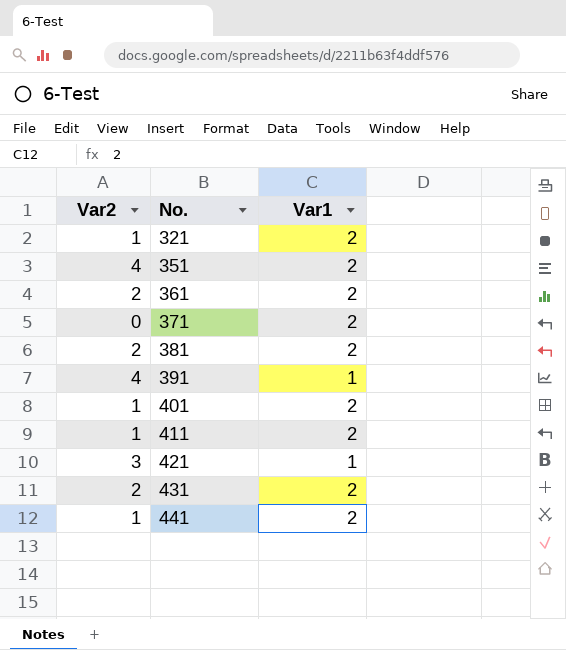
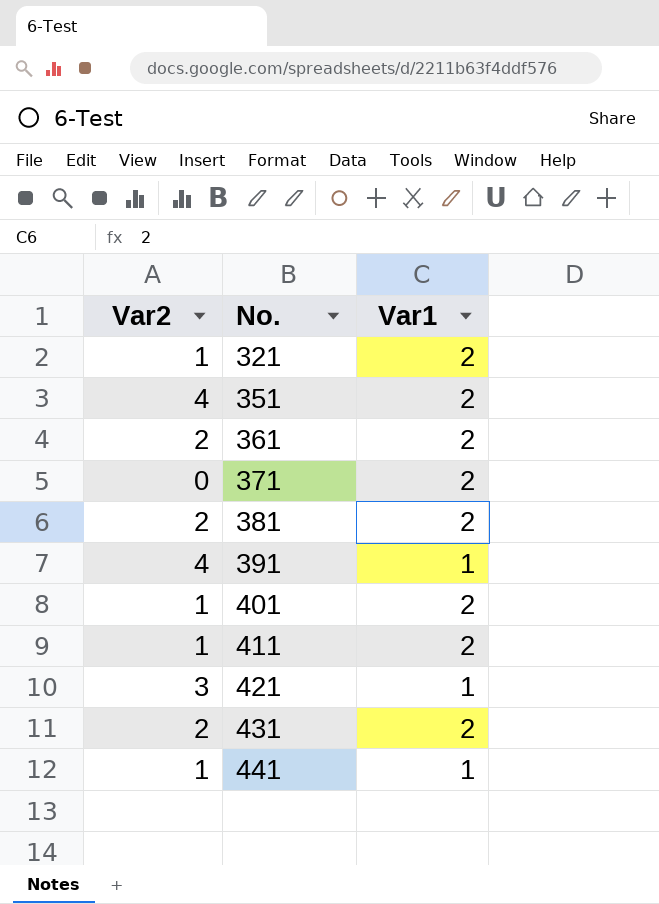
441 | Var1: 2 -> 1

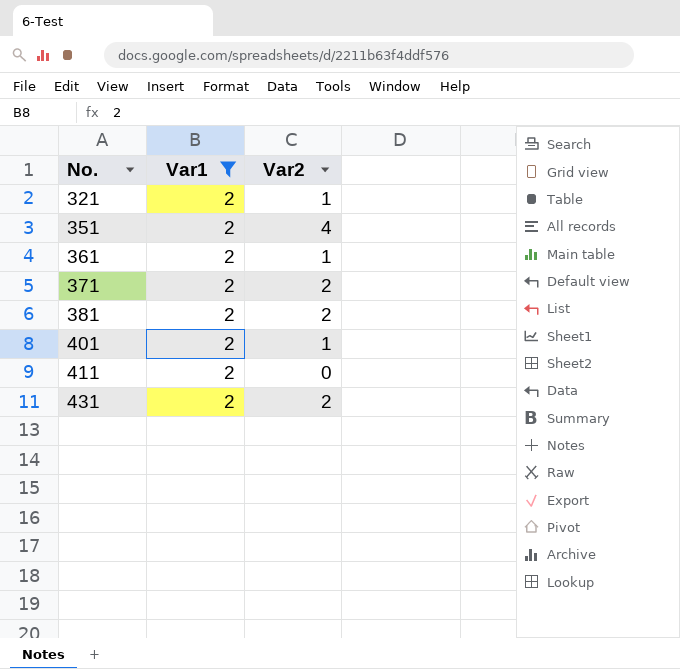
filter: none -> Var1 = 2
column Var2 | position: 1 -> 3
361 | Var2: 2 -> 1
371 | Var2: 0 -> 2
411 | Var2: 1 -> 0

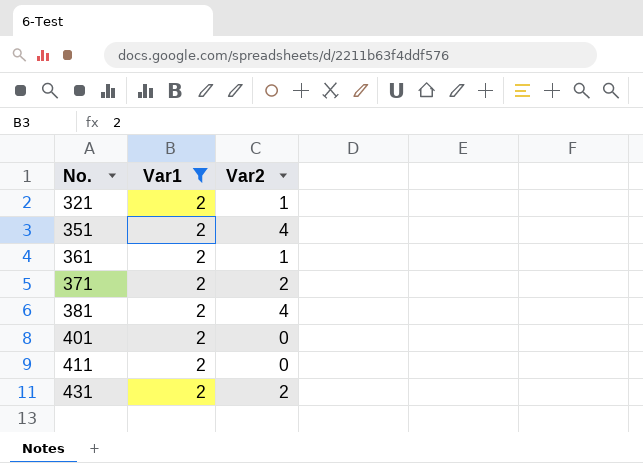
381 | Var2: 2 -> 4
401 | Var2: 1 -> 0

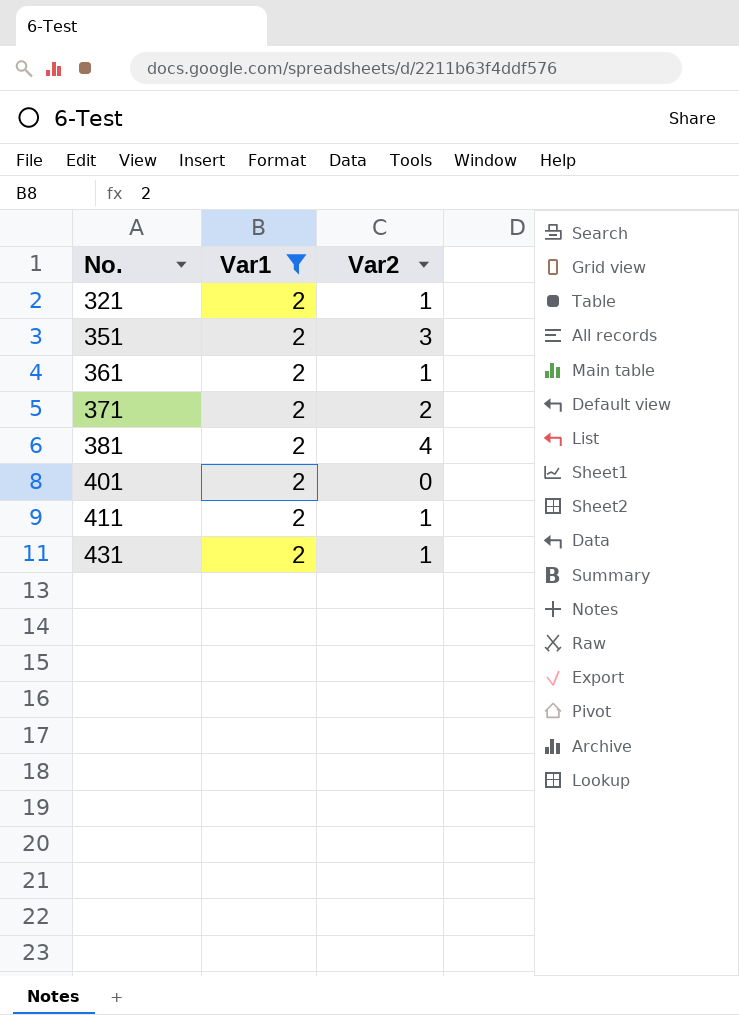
351 | Var2: 4 -> 3
411 | Var2: 0 -> 1
431 | Var2: 2 -> 1

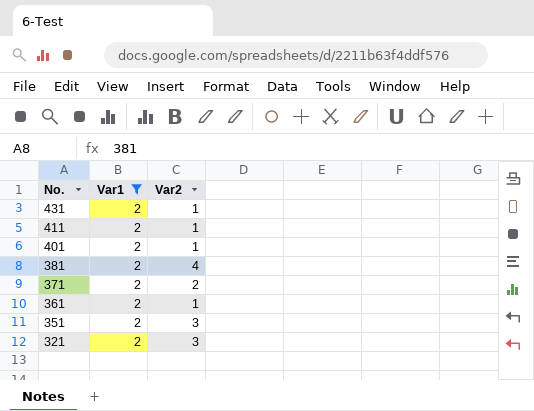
row order: No. ascending -> No. descending
401 | Var2: 0 -> 1
321 | Var2: 1 -> 3

